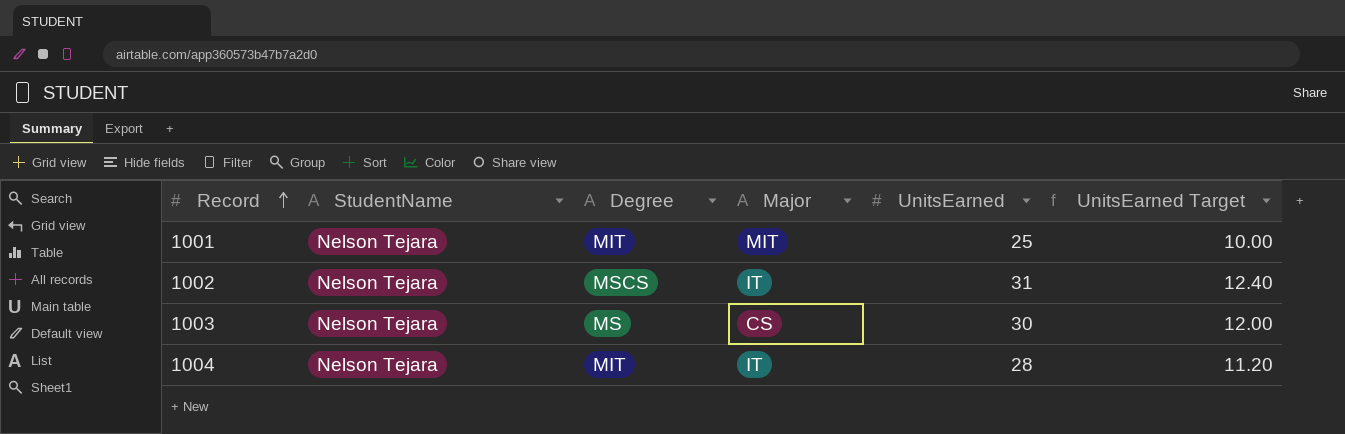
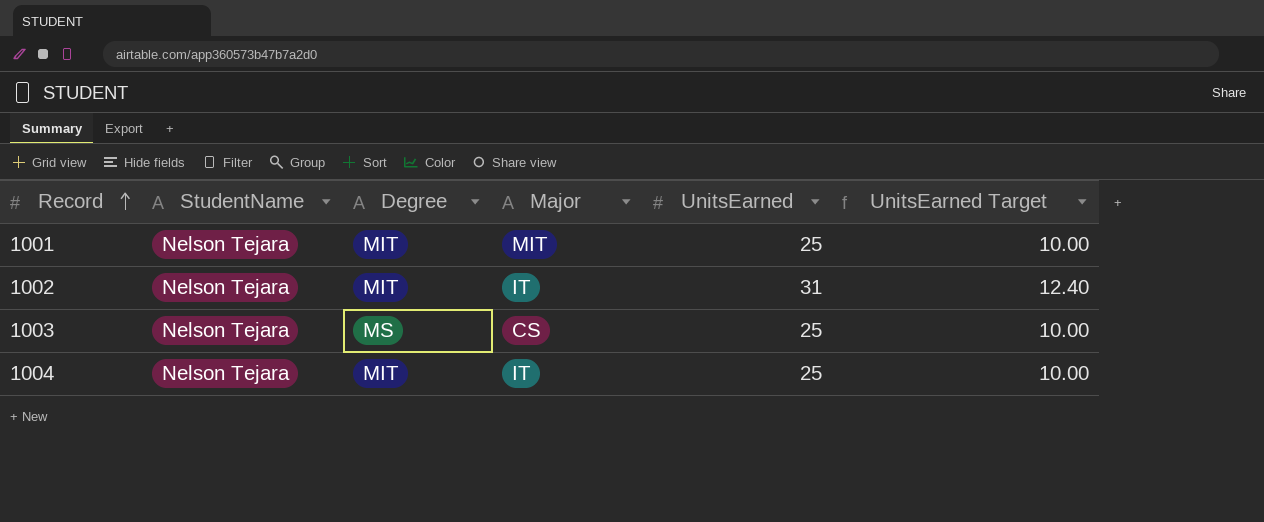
1002 | Degree: MSCS -> MIT
1003 | UnitsEarned: 30 -> 25
1003 | UnitsEarned Target: 12.00 -> 10.00
1004 | UnitsEarned: 28 -> 25
1004 | UnitsEarned Target: 11.20 -> 10.00

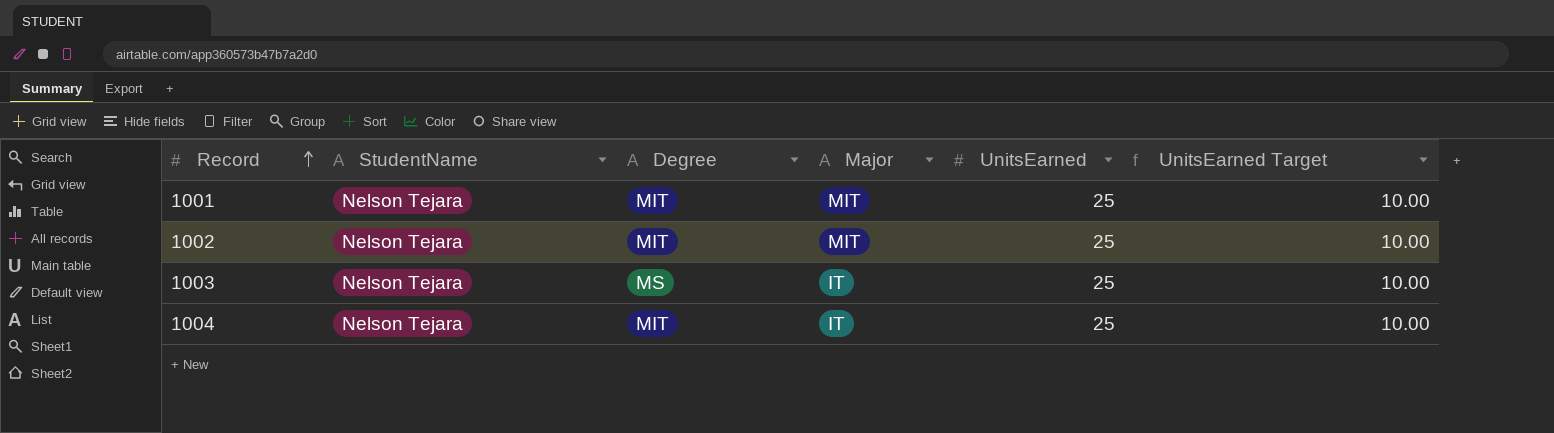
1002 | Major: IT -> MIT
1002 | UnitsEarned: 31 -> 25
1002 | UnitsEarned Target: 12.40 -> 10.00
1003 | Major: CS -> IT

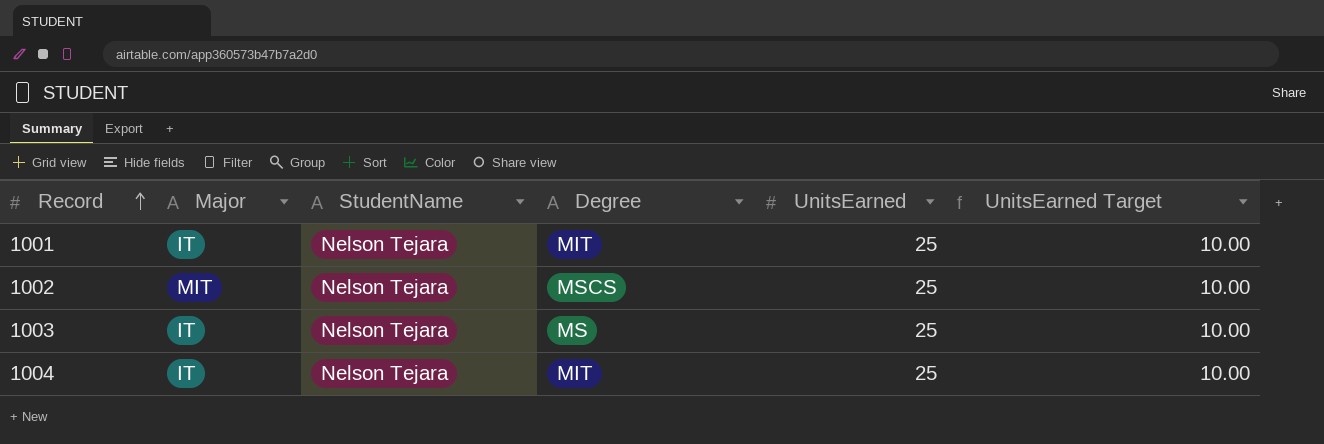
column Major | position: 4 -> 2
1001 | Major: MIT -> IT
1002 | Degree: MIT -> MSCS

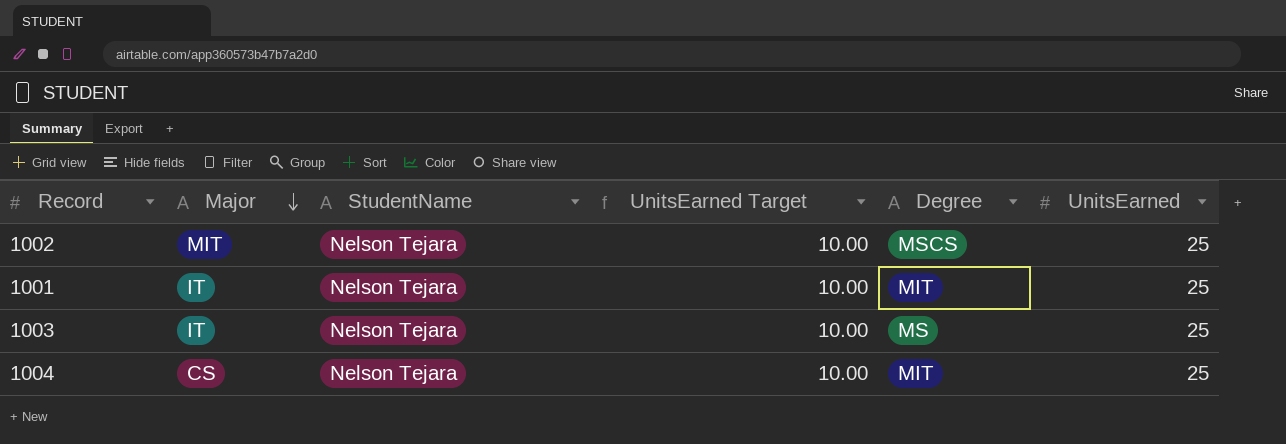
row order: Record ascending -> Major descending
column UnitsEarned Target | position: 6 -> 4
1004 | Major: IT -> CS

